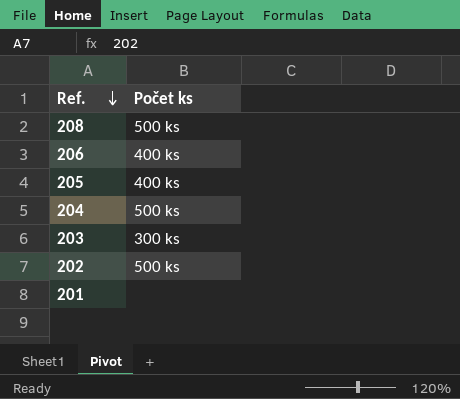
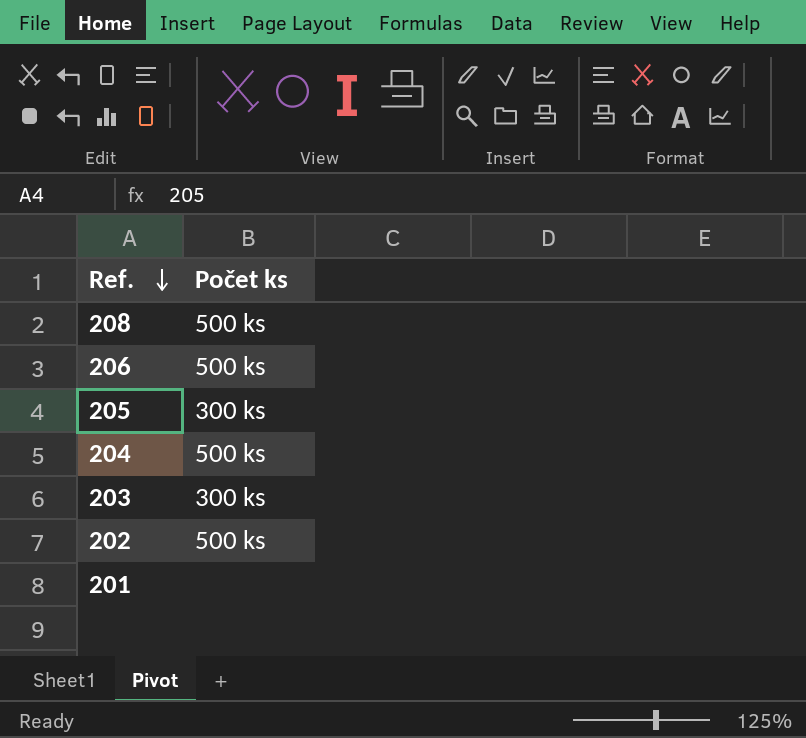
206 | Počet ks: 400 ks -> 500 ks
205 | Počet ks: 400 ks -> 300 ks

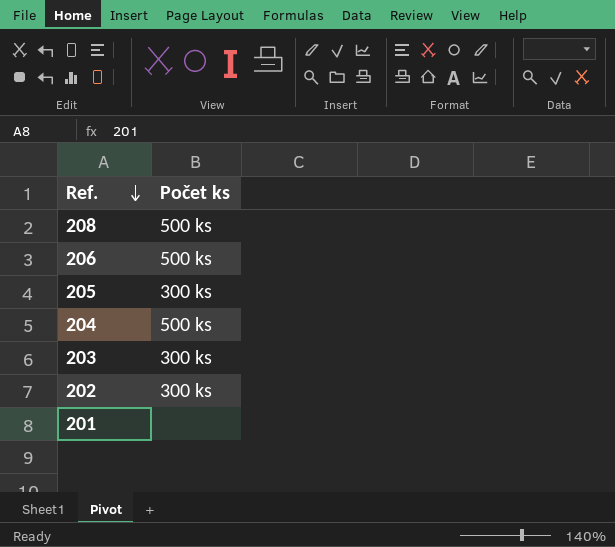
202 | Počet ks: 500 ks -> 300 ks

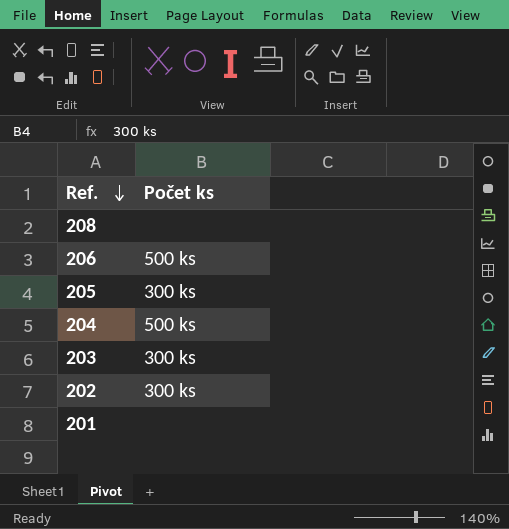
208 | Počet ks: 500 ks -> none

